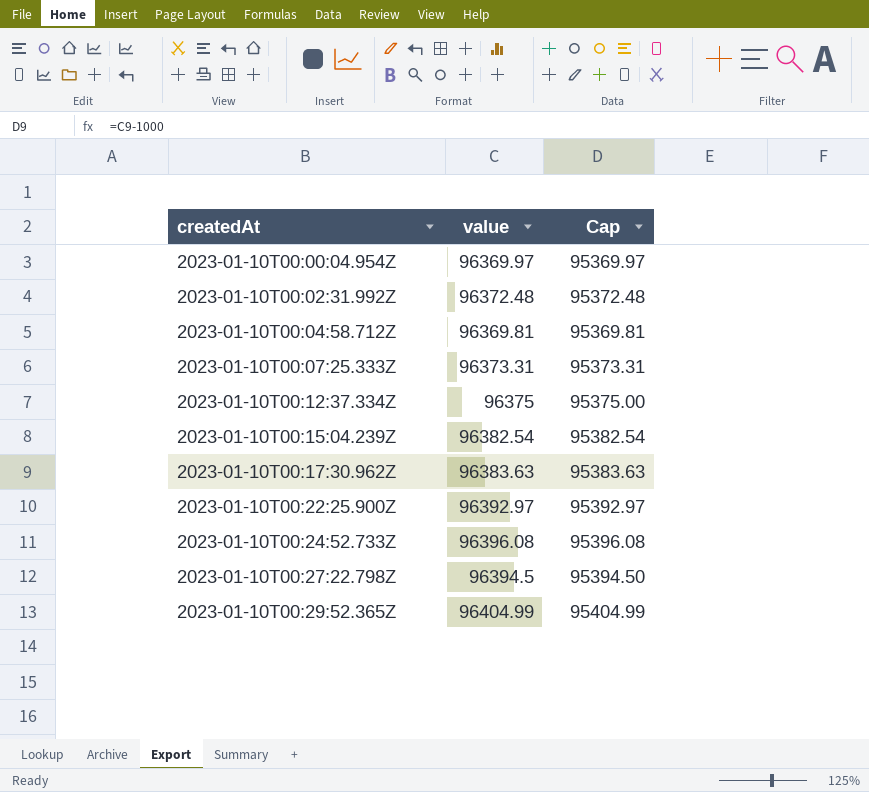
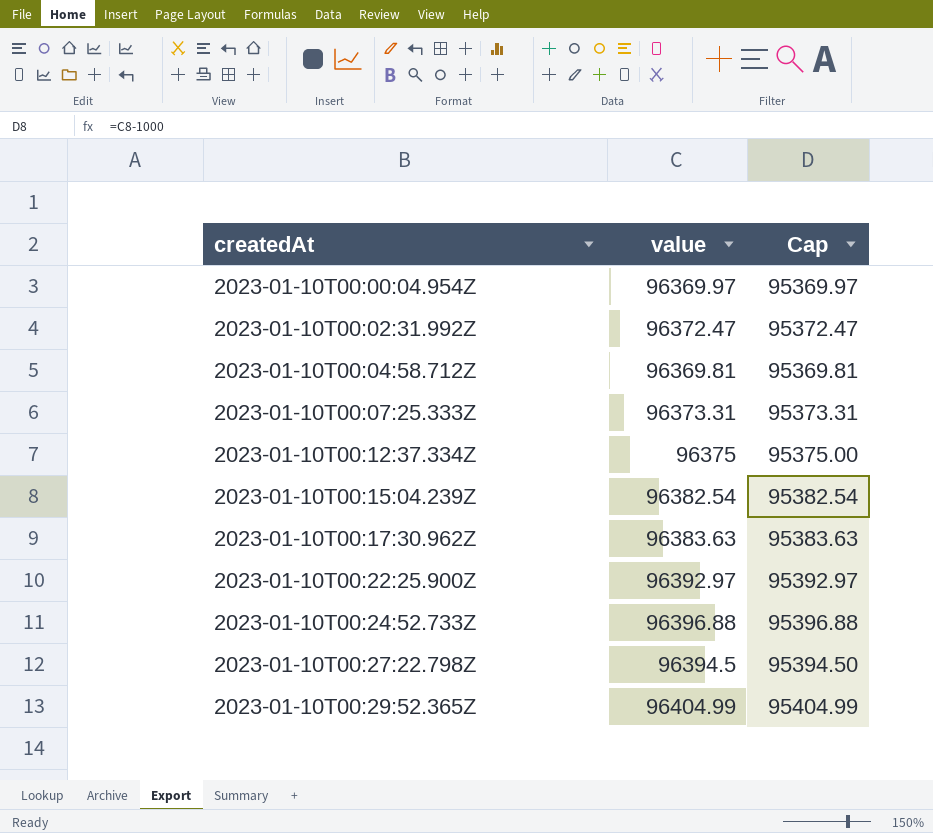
2023-01-10T00:02:31.992Z | value: 96372.48 -> 96372.47
2023-01-10T00:02:31.992Z | Cap: 95372.48 -> 95372.47
2023-01-10T00:24:52.733Z | value: 96396.08 -> 96396.88
2023-01-10T00:24:52.733Z | Cap: 95396.08 -> 95396.88

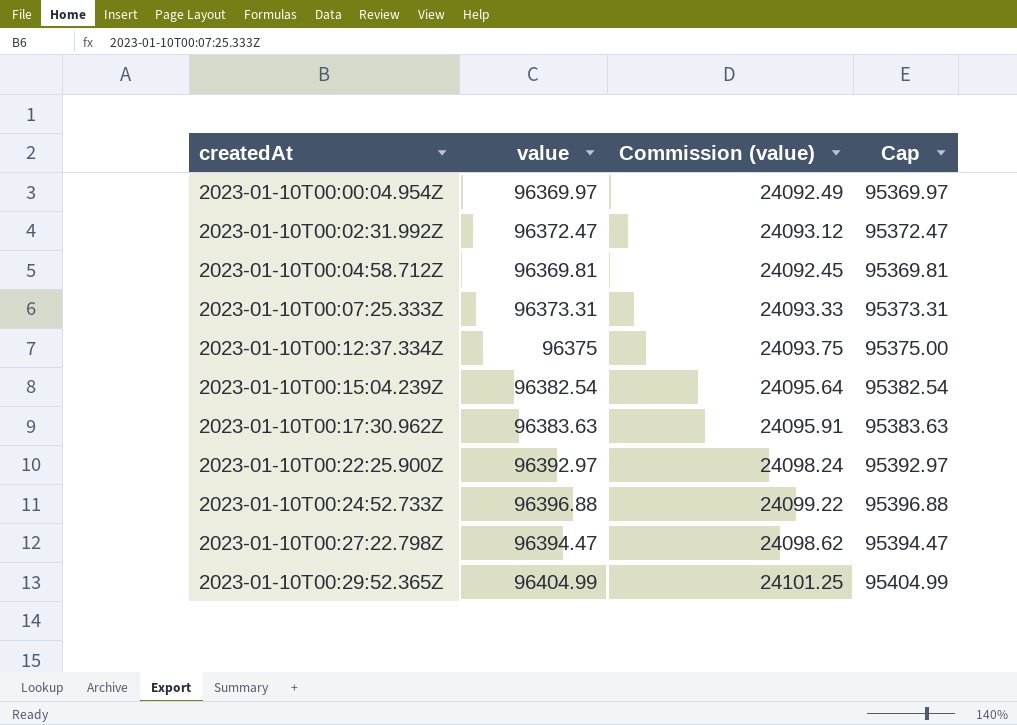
column Commission (value) | formula: none -> [value] * 0.25
2023-01-10T00:27:22.798Z | value: 96394.5 -> 96394.47
2023-01-10T00:27:22.798Z | Cap: 95394.50 -> 95394.47

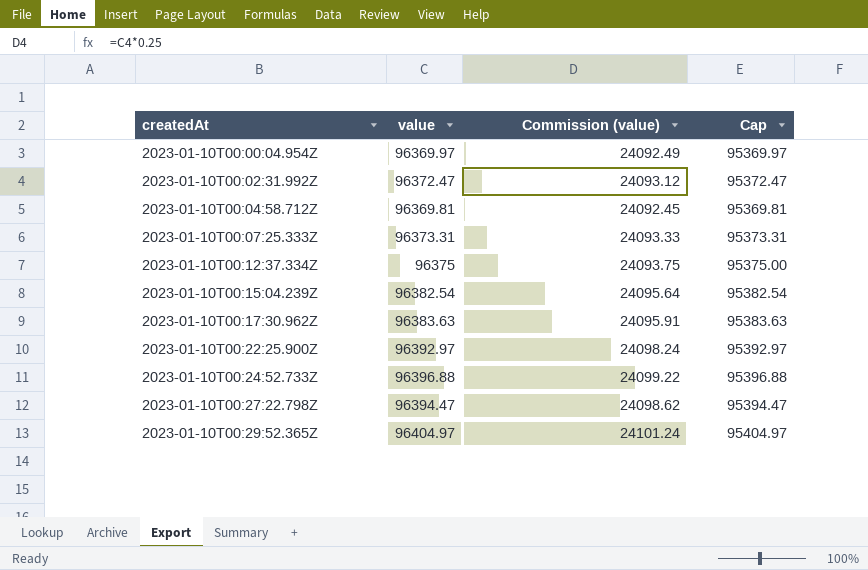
2023-01-10T00:29:52.365Z | value: 96404.99 -> 96404.97
2023-01-10T00:29:52.365Z | Commission (value): 24101.25 -> 24101.24
2023-01-10T00:29:52.365Z | Cap: 95404.99 -> 95404.97

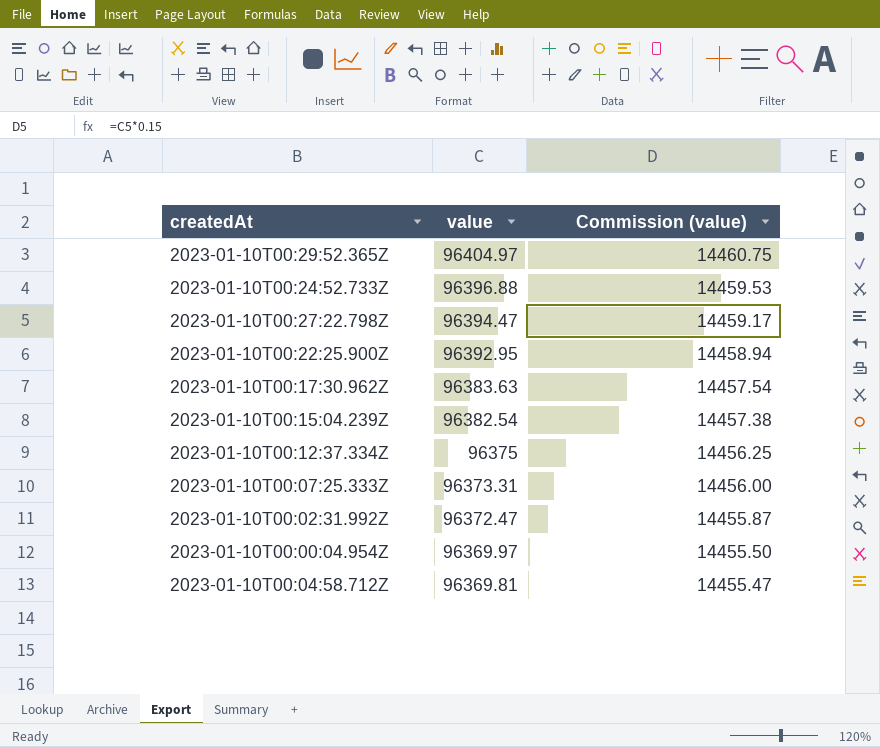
row order: createdAt ascending -> value descending
column Cap | formula: [value] - 1000 -> none
column Commission (value) | formula: [value] * 0.25 -> [value] * 0.15
2023-01-10T00:22:25.900Z | value: 96392.97 -> 96392.95

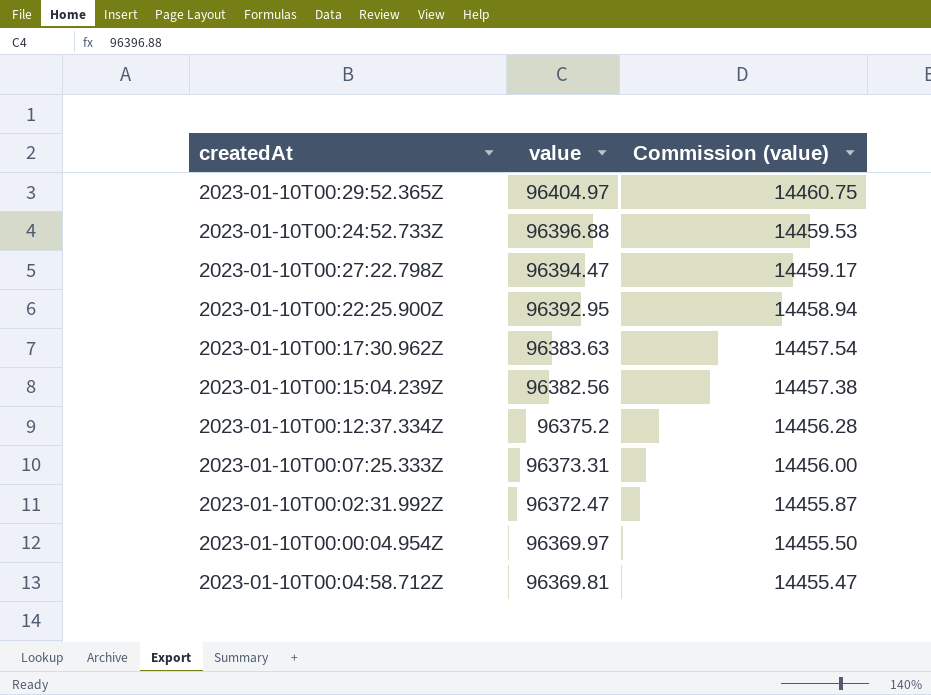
2023-01-10T00:15:04.239Z | value: 96382.54 -> 96382.56
2023-01-10T00:12:37.334Z | value: 96375 -> 96375.2
2023-01-10T00:12:37.334Z | Commission (value): 14456.25 -> 14456.28

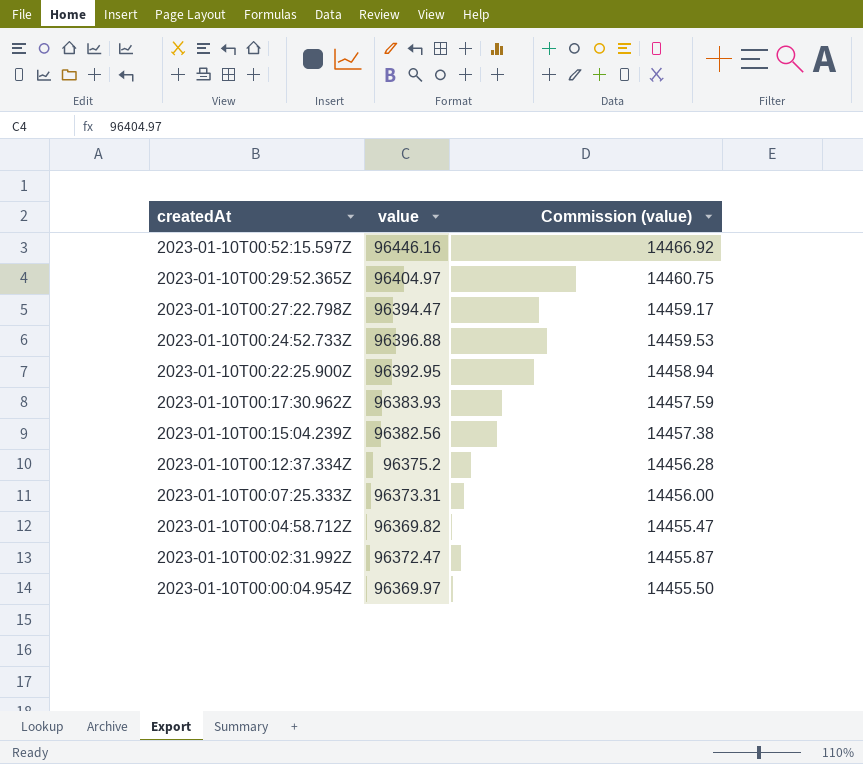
row order: value descending -> createdAt descending
row 2023-01-10T00:52:15.597Z: none -> 96446.16 | 14466.92
2023-01-10T00:17:30.962Z | value: 96383.63 -> 96383.93
2023-01-10T00:17:30.962Z | Commission (value): 14457.54 -> 14457.59
2023-01-10T00:04:58.712Z | value: 96369.81 -> 96369.82

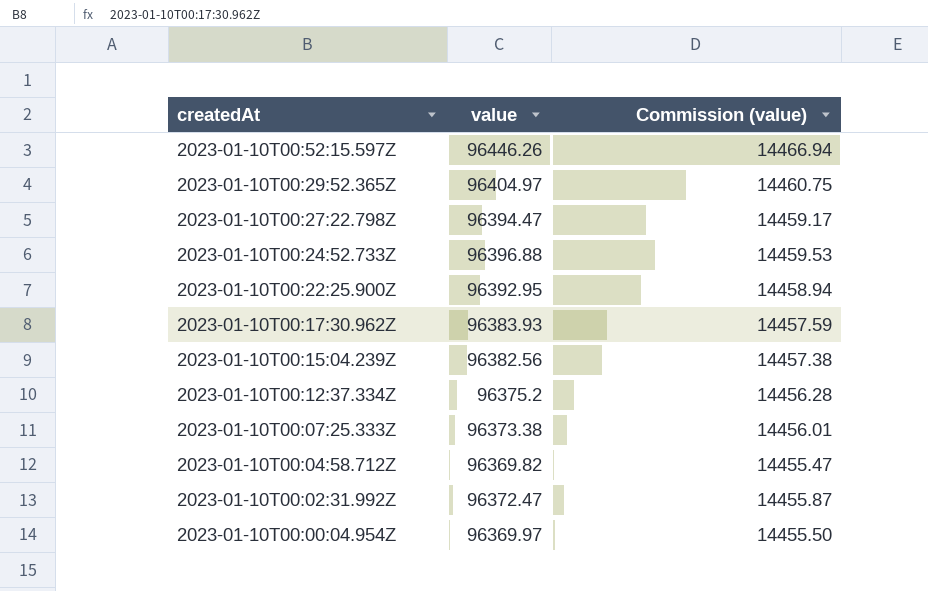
2023-01-10T00:52:15.597Z | value: 96446.16 -> 96446.26
2023-01-10T00:52:15.597Z | Commission (value): 14466.92 -> 14466.94
2023-01-10T00:07:25.333Z | value: 96373.31 -> 96373.38
2023-01-10T00:07:25.333Z | Commission (value): 14456.00 -> 14456.01

